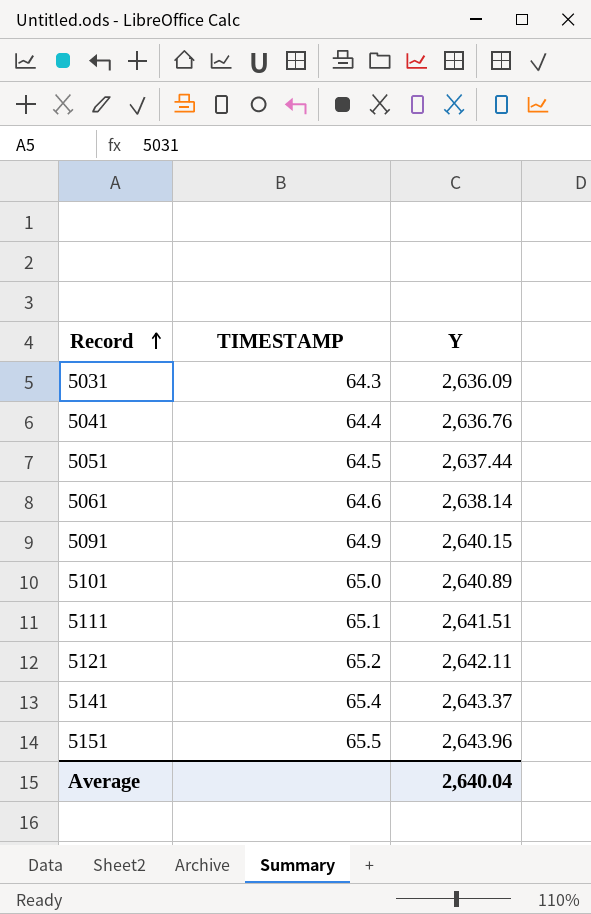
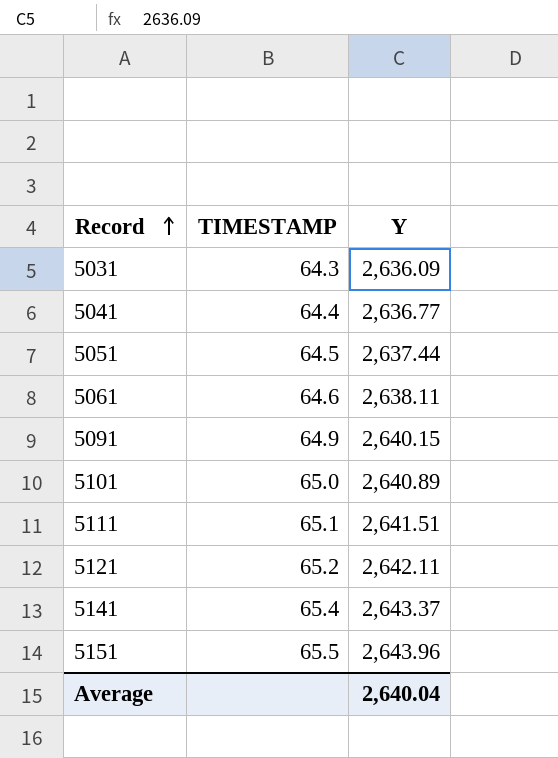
5041 | Y: 2,636.76 -> 2,636.77
5061 | Y: 2,638.14 -> 2,638.11

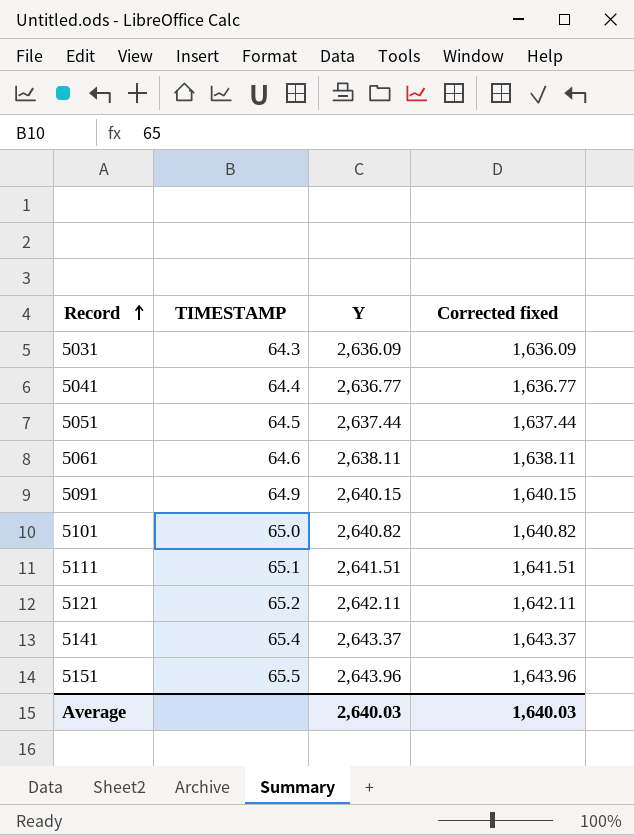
column Corrected fixed | formula: none -> [Y] - 1000
5101 | Y: 2,640.89 -> 2,640.82
Average | Y: 2,640.04 -> 2,640.03

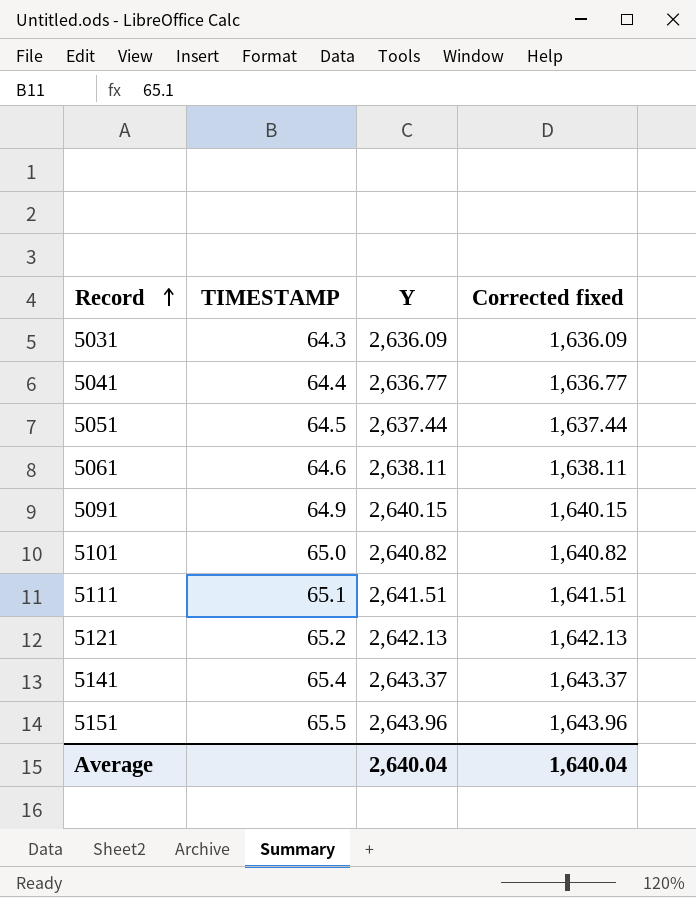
5121 | Y: 2,642.11 -> 2,642.13
5121 | Corrected fixed: 1,642.11 -> 1,642.13
Average | Y: 2,640.03 -> 2,640.04
Average | Corrected fixed: 1,640.03 -> 1,640.04

